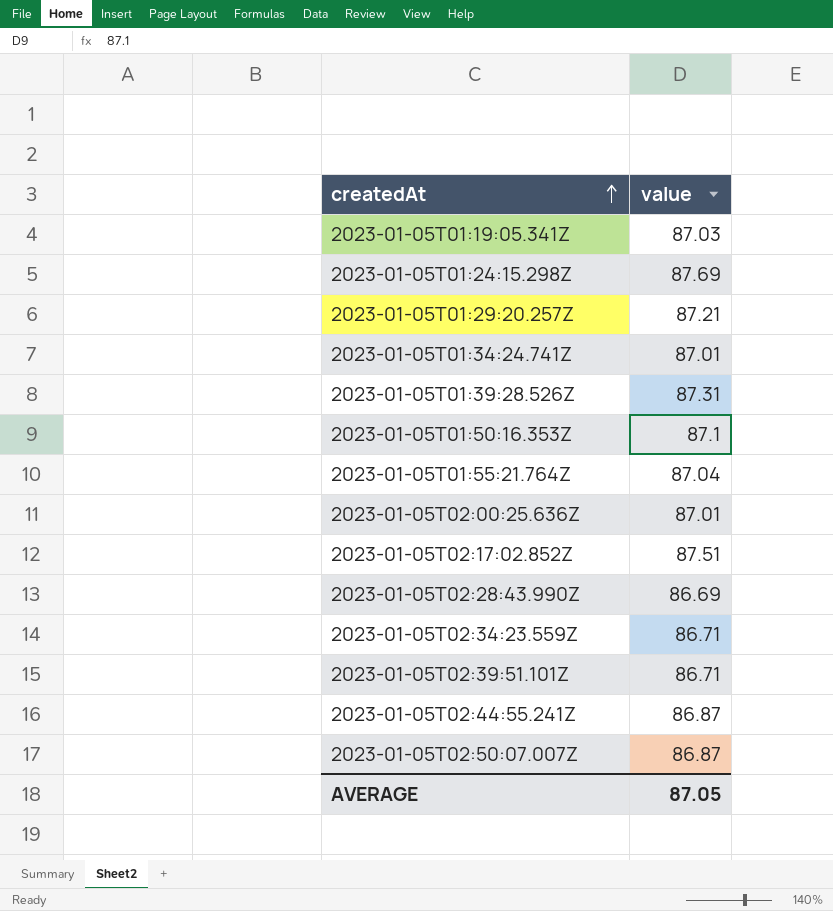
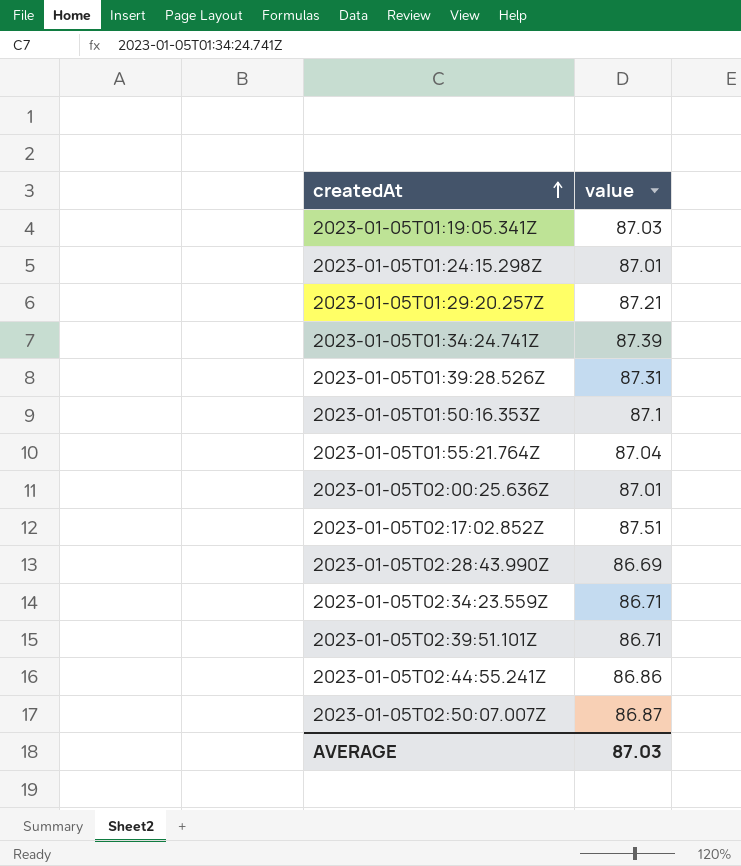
2023-01-05T01:24:15.298Z | value: 87.69 -> 87.01
2023-01-05T01:34:24.741Z | value: 87.01 -> 87.39
2023-01-05T02:44:55.241Z | value: 86.87 -> 86.86
AVERAGE | value: 87.05 -> 87.03

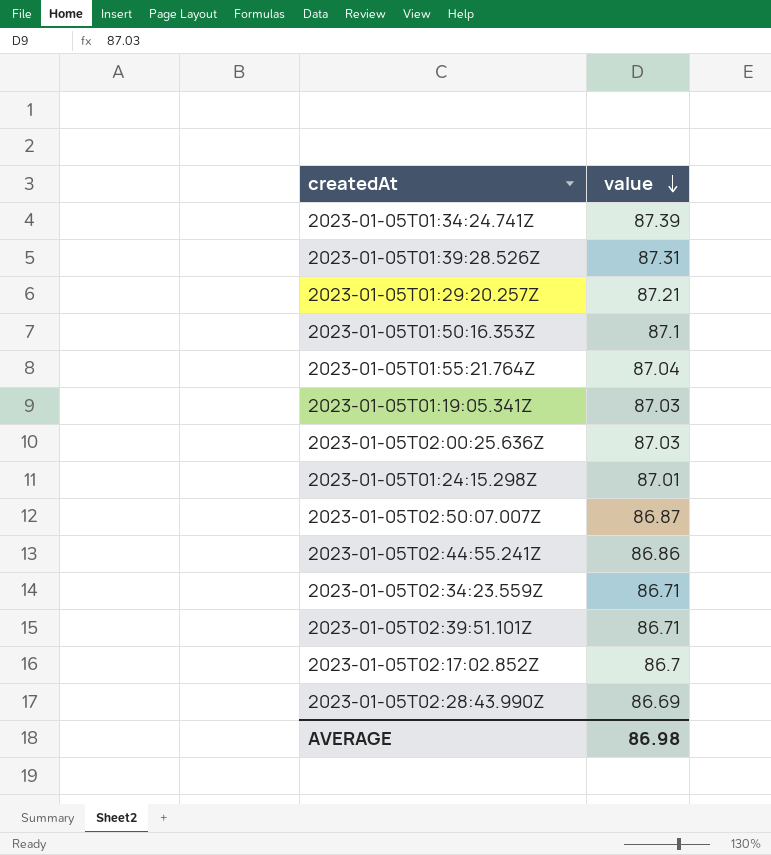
row order: createdAt ascending -> value descending
2023-01-05T02:00:25.636Z | value: 87.01 -> 87.03
2023-01-05T02:17:02.852Z | value: 87.51 -> 86.7
AVERAGE | value: 87.03 -> 86.98

